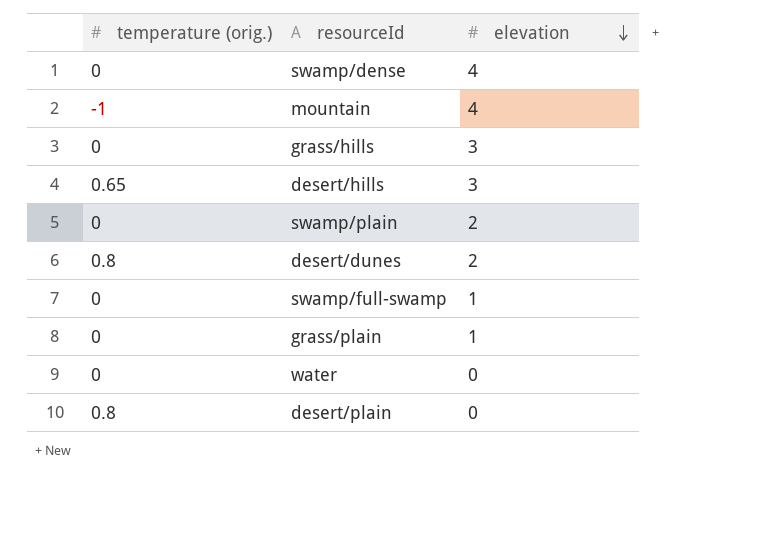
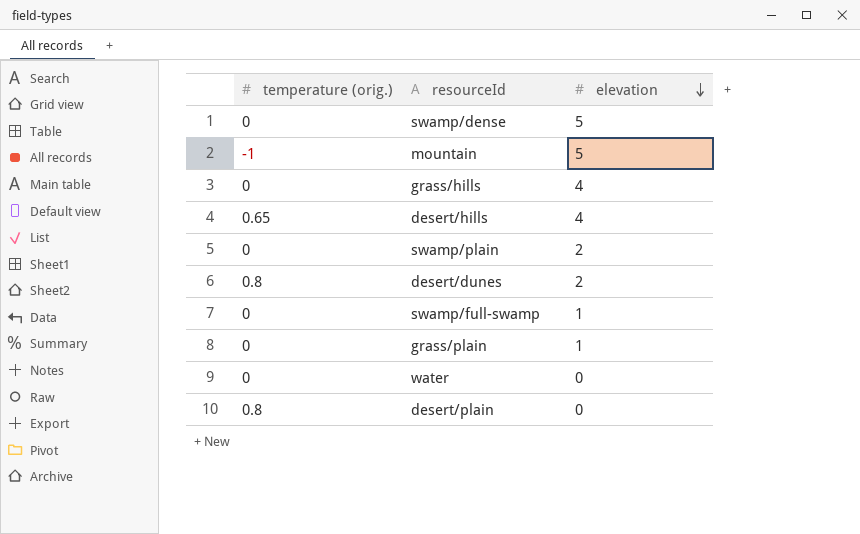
swamp/dense | elevation: 4 -> 5
mountain | elevation: 4 -> 5
grass/hills | elevation: 3 -> 4
desert/hills | elevation: 3 -> 4

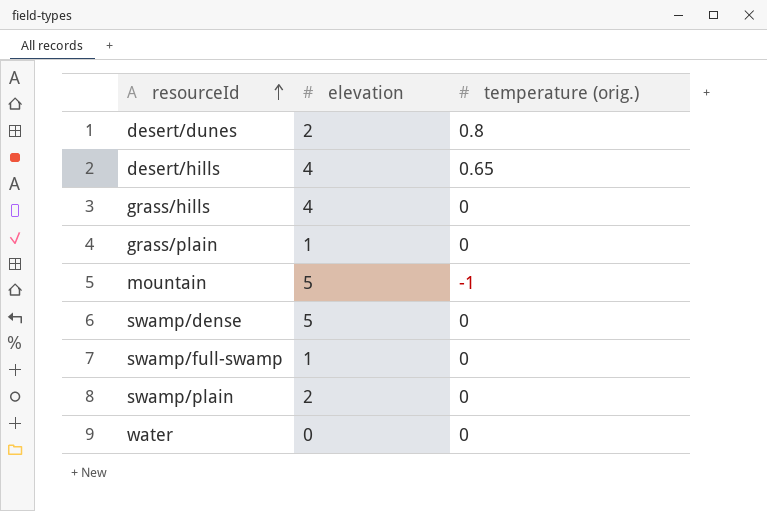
row order: elevation descending -> resourceId ascending
column temperature (orig.) | position: 1 -> 3
row desert/plain: 0.8 | 0 -> none

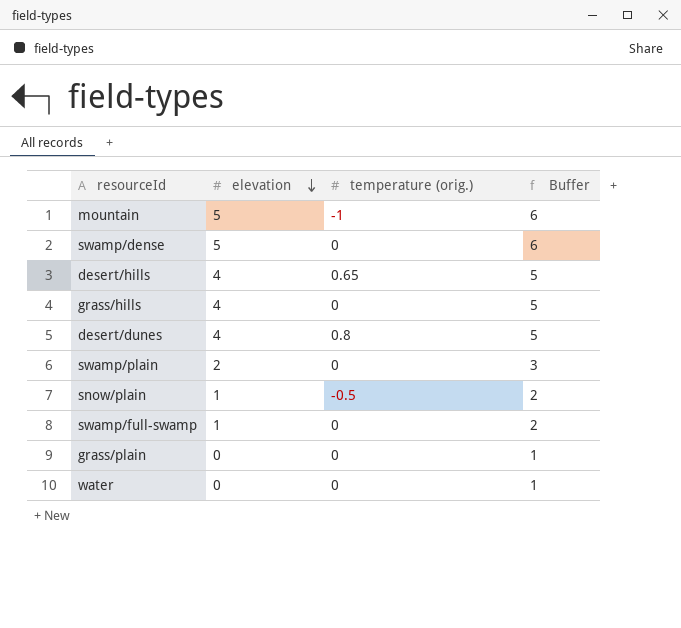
row order: resourceId ascending -> elevation descending
column Buffer | formula: none -> [elevation] + 1
desert/dunes | elevation: 2 -> 4
row snow/plain: none -> 1 | -0.5 | 2
grass/plain | elevation: 1 -> 0

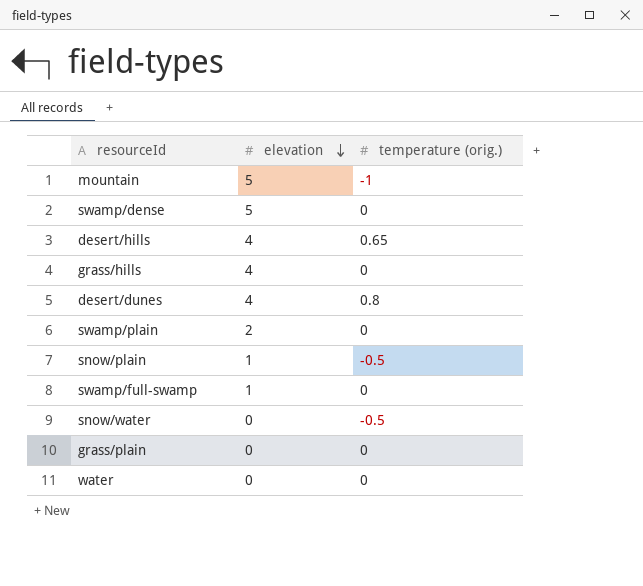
column Buffer | formula: [elevation] + 1 -> none
row snow/water: none -> 0 | -0.5

